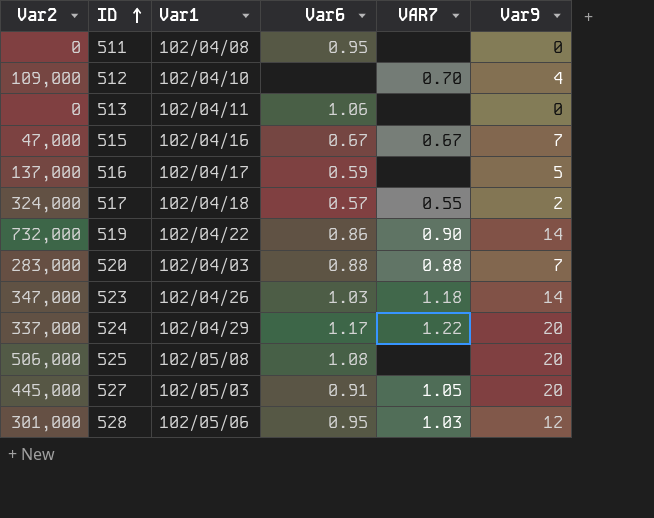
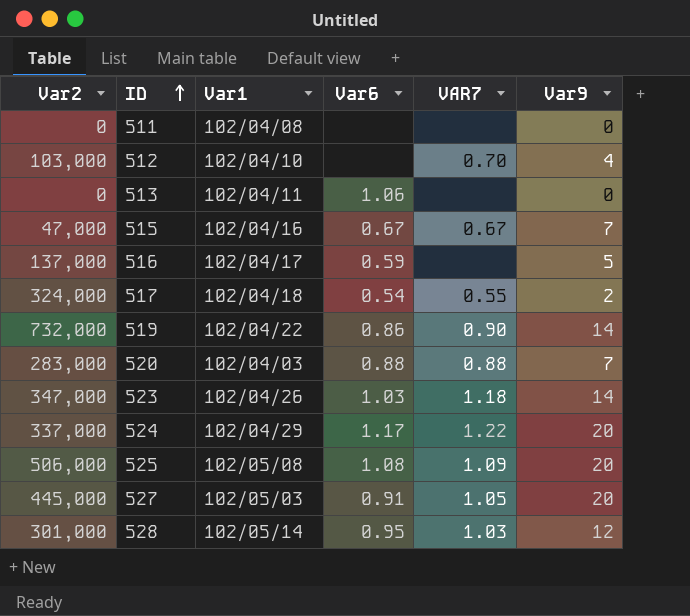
511 | Var6: 0.95 -> none
512 | Var2: 109,000 -> 103,000
517 | Var6: 0.57 -> 0.54
525 | VAR7: none -> 1.09
528 | Var1: 102/05/06 -> 102/05/14

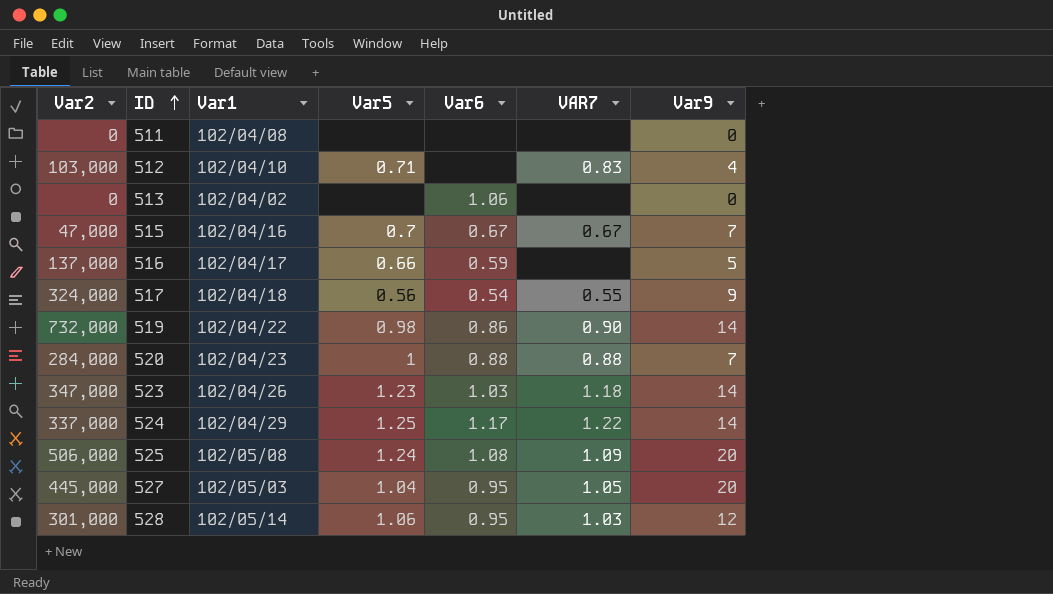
column Var5 | position: none -> 4
512 | VAR7: 0.70 -> 0.83
513 | Var1: 102/04/11 -> 102/04/02
517 | Var9: 2 -> 9
520 | Var2: 283,000 -> 284,000
520 | Var1: 102/04/03 -> 102/04/23
524 | Var9: 20 -> 14
527 | Var6: 0.91 -> 0.95

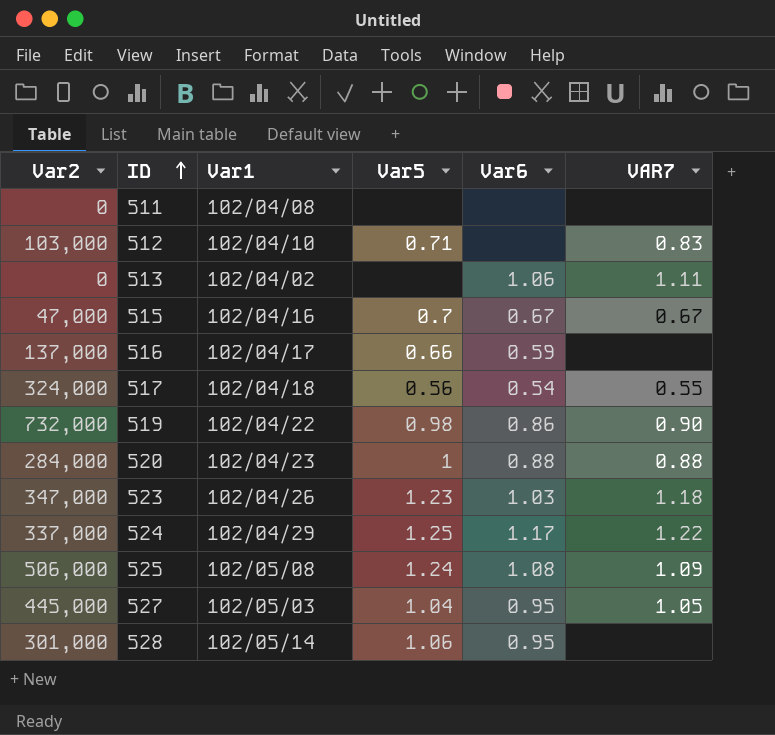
column Var9 | position: 7 -> none
513 | VAR7: none -> 1.11
528 | VAR7: 1.03 -> none

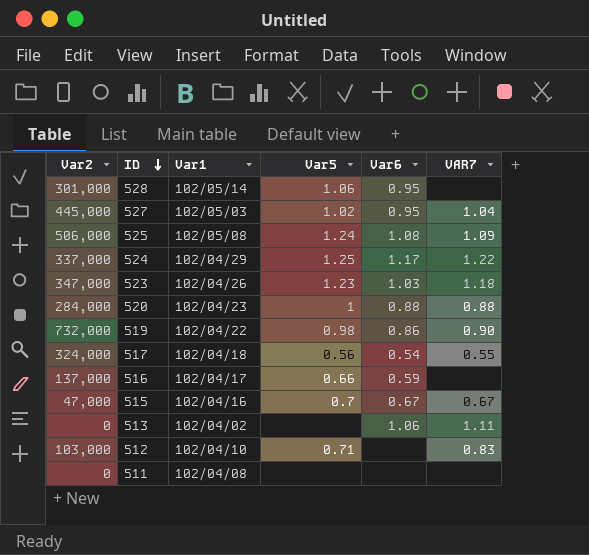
row order: ID ascending -> ID descending
527 | Var5: 1.04 -> 1.02
527 | VAR7: 1.05 -> 1.04

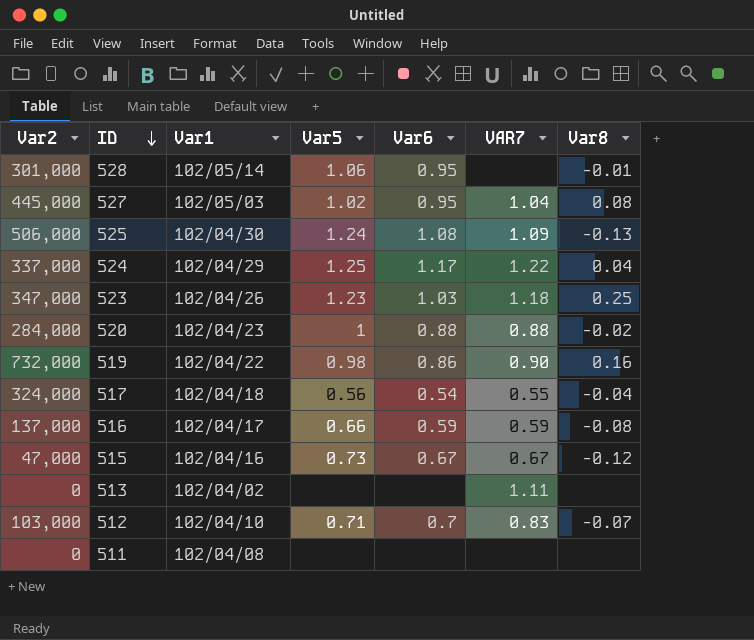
column Var8 | position: none -> 7
525 | Var1: 102/05/08 -> 102/04/30
516 | VAR7: none -> 0.59
515 | Var5: 0.7 -> 0.73
513 | Var6: 1.06 -> none
512 | Var6: none -> 0.7

